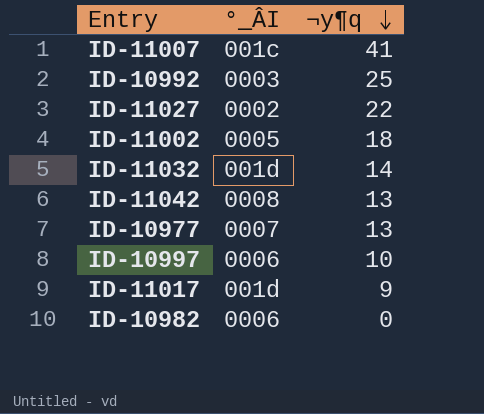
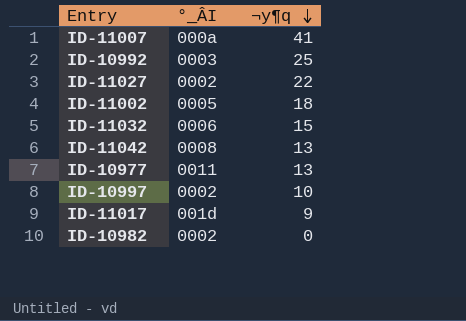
ID-11007 | °_ÂI: 001c -> 000a
ID-11032 | °_ÂI: 001d -> 0006
ID-11032 | ¬y¶q: 14 -> 15
ID-10977 | °_ÂI: 0007 -> 0011
ID-10997 | °_ÂI: 0006 -> 0002
ID-10982 | °_ÂI: 0006 -> 0002

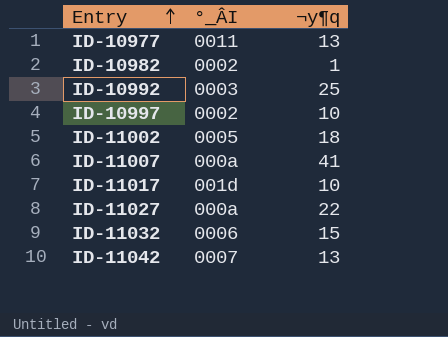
row order: ¬y¶q descending -> Entry ascending
ID-10982 | ¬y¶q: 0 -> 1
ID-11017 | ¬y¶q: 9 -> 10
ID-11027 | °_ÂI: 0002 -> 000a
ID-11042 | °_ÂI: 0008 -> 0007

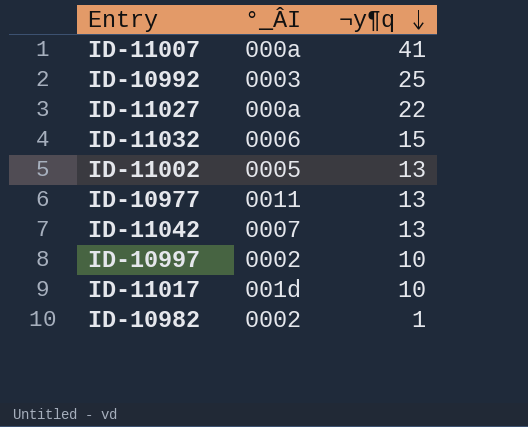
row order: Entry ascending -> ¬y¶q descending
ID-11002 | ¬y¶q: 18 -> 13

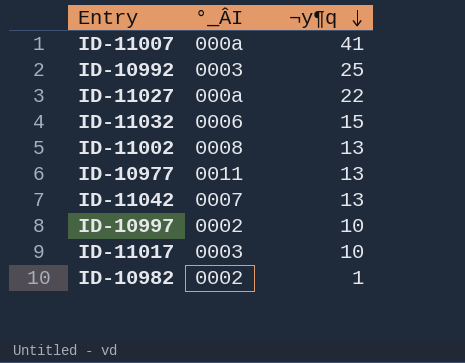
ID-11002 | °_ÂI: 0005 -> 0008
ID-11017 | °_ÂI: 001d -> 0003

